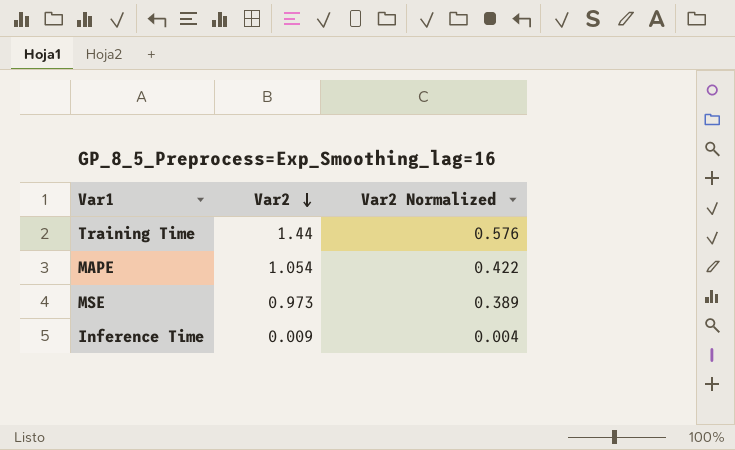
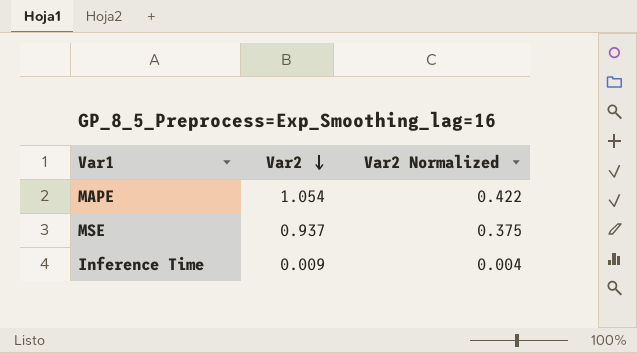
row Training Time: 1.44 | 0.576 -> none
MSE | Var2: 0.973 -> 0.937
MSE | Var2 Normalized: 0.389 -> 0.375

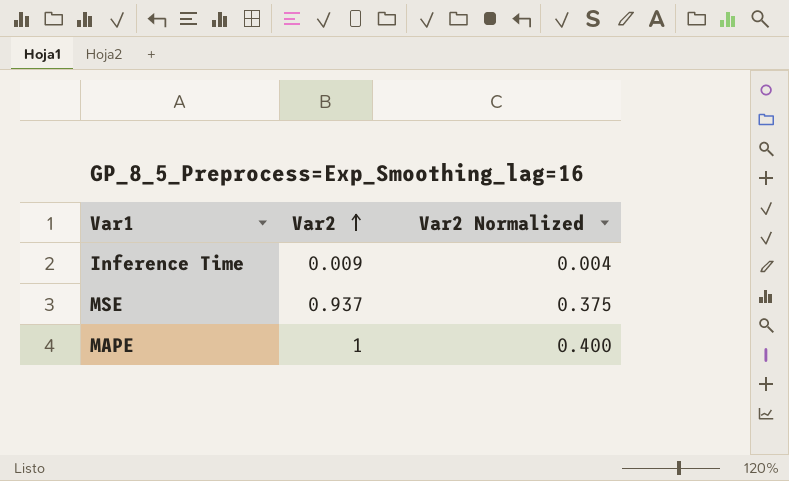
row order: Var2 descending -> Var2 ascending
MAPE | Var2: 1.054 -> 1
MAPE | Var2 Normalized: 0.422 -> 0.400

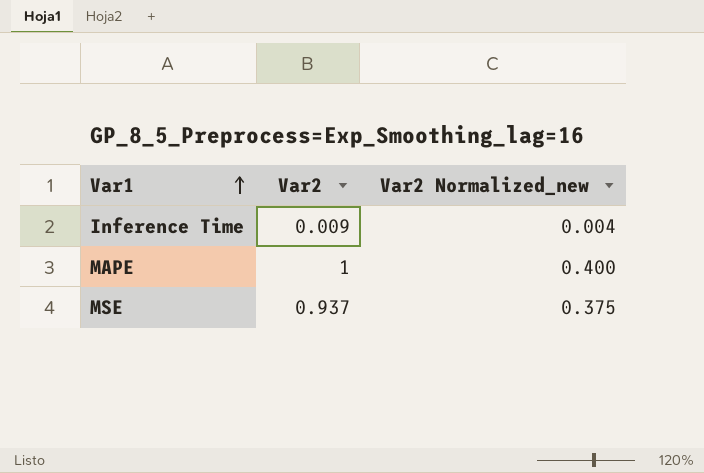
row order: Var2 ascending -> Var1 ascending
column name: Var2 Normalized -> Var2 Normalized_new

